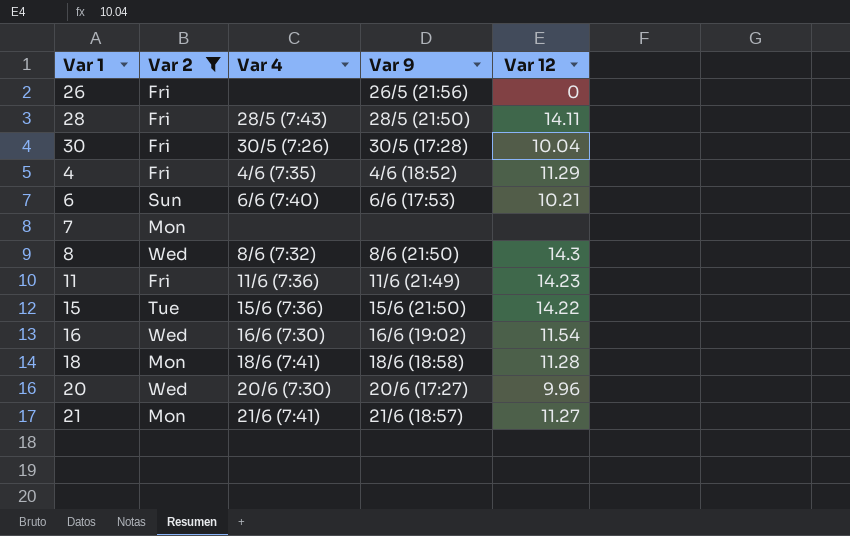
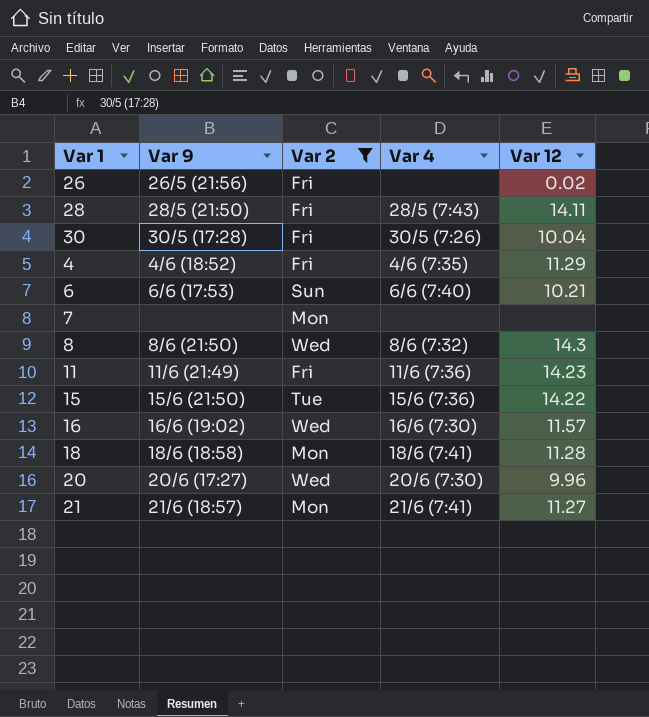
column Var 9 | position: 4 -> 2
26 | Var 12: 0 -> 0.02
16 | Var 12: 11.54 -> 11.57

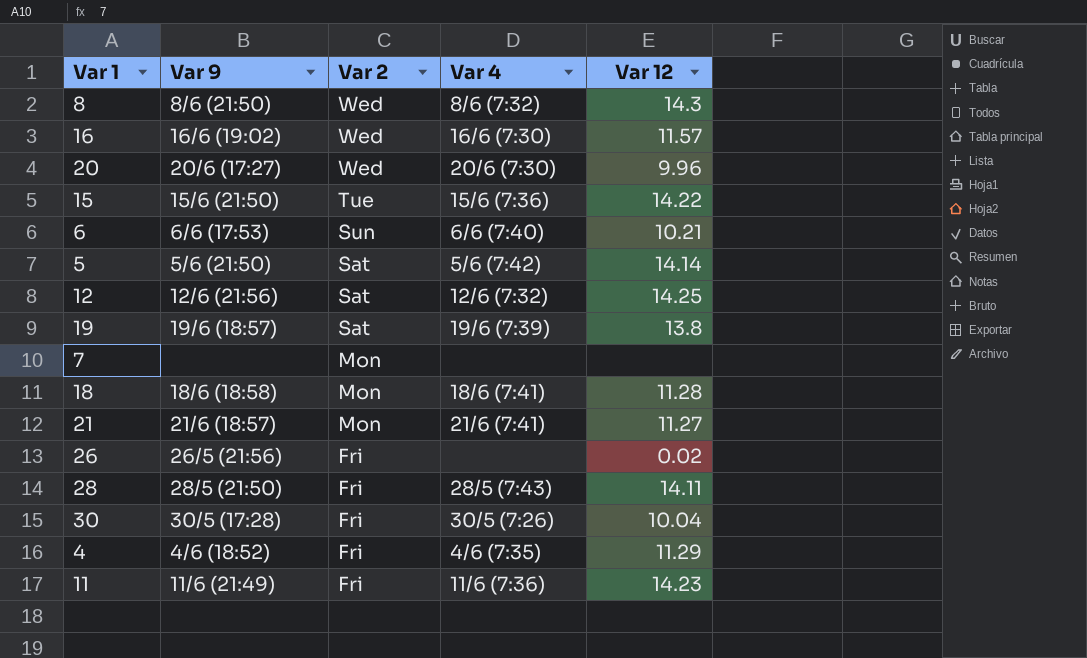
filter: Var 2 != Sat -> none
row order: none -> Var 2 descending

